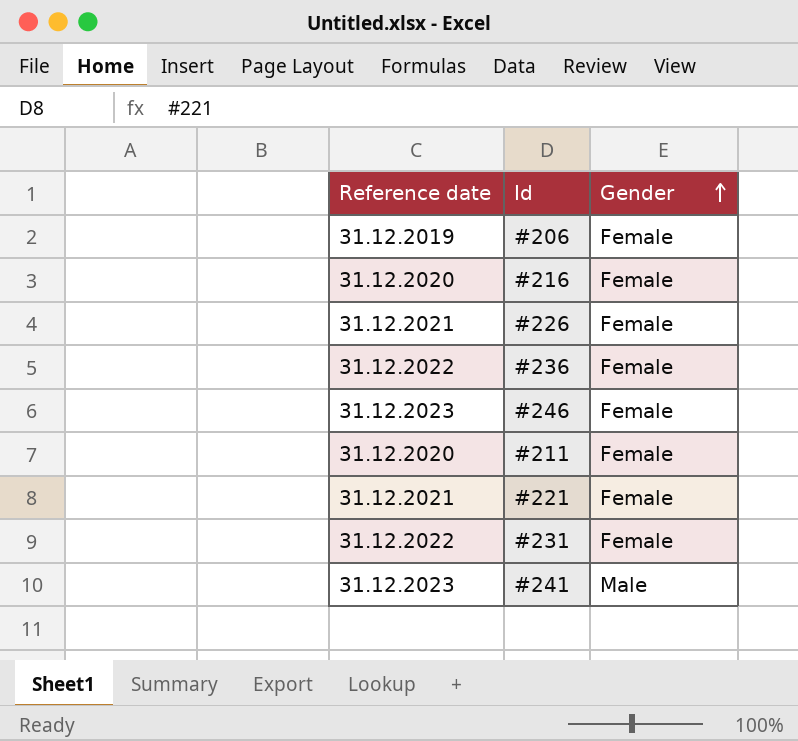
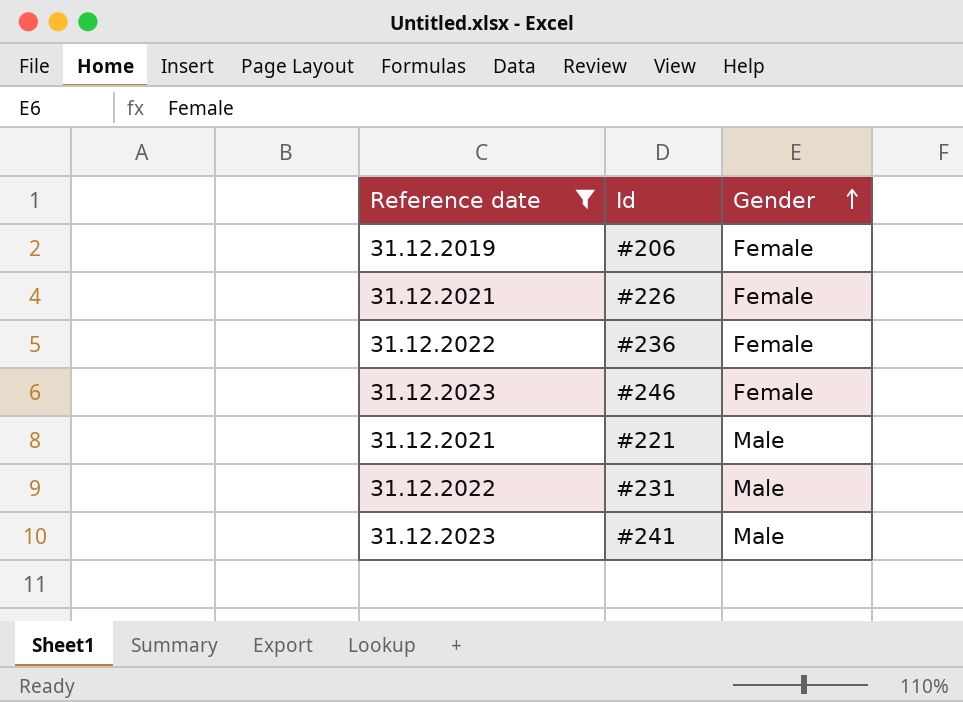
filter: none -> Reference date != 31.12.2020
#221 | Gender: Female -> Male
#231 | Gender: Female -> Male

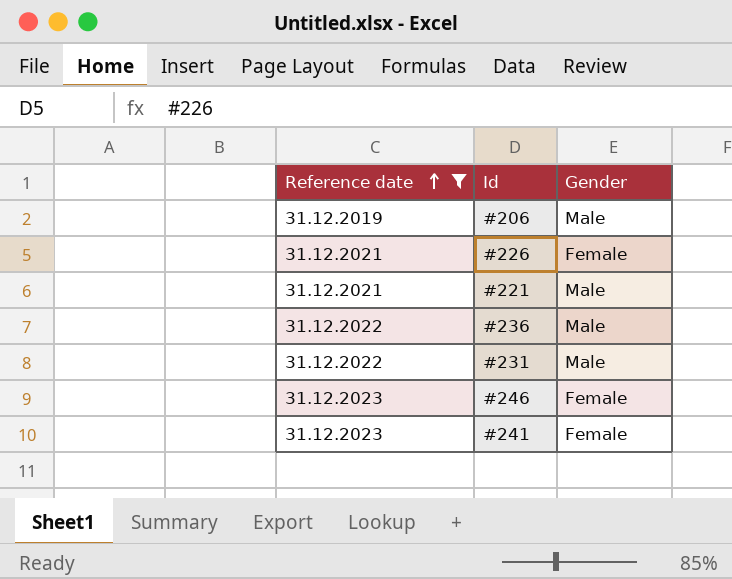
row order: Gender ascending -> Reference date ascending
#206 | Gender: Female -> Male
#236 | Gender: Female -> Male
#241 | Gender: Male -> Female

